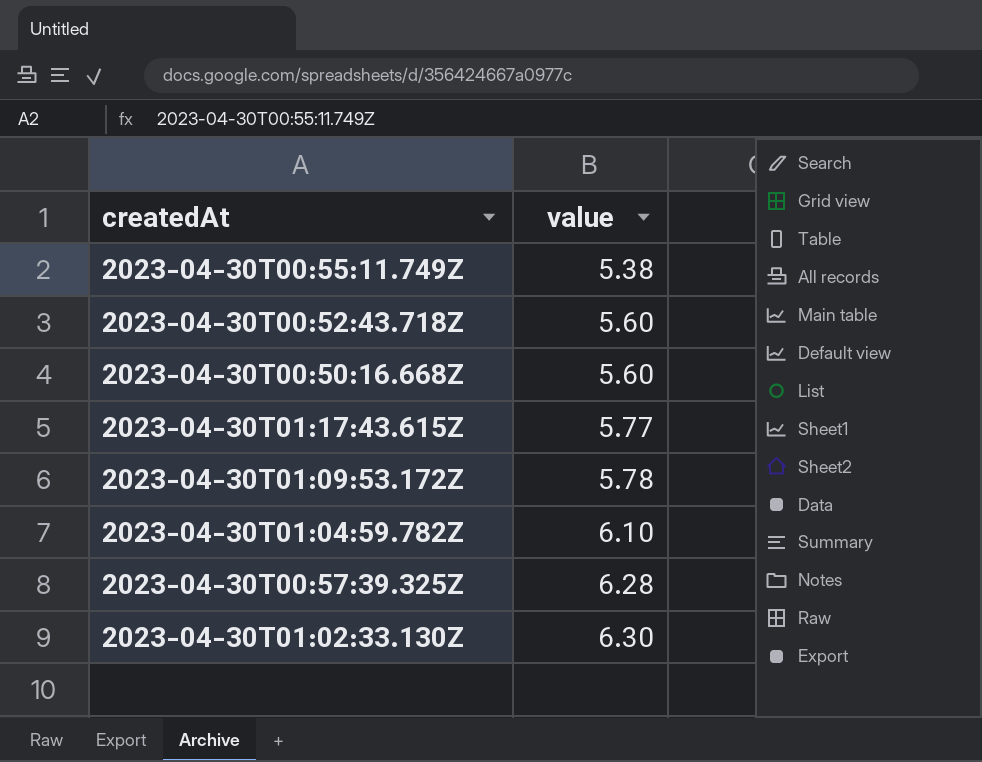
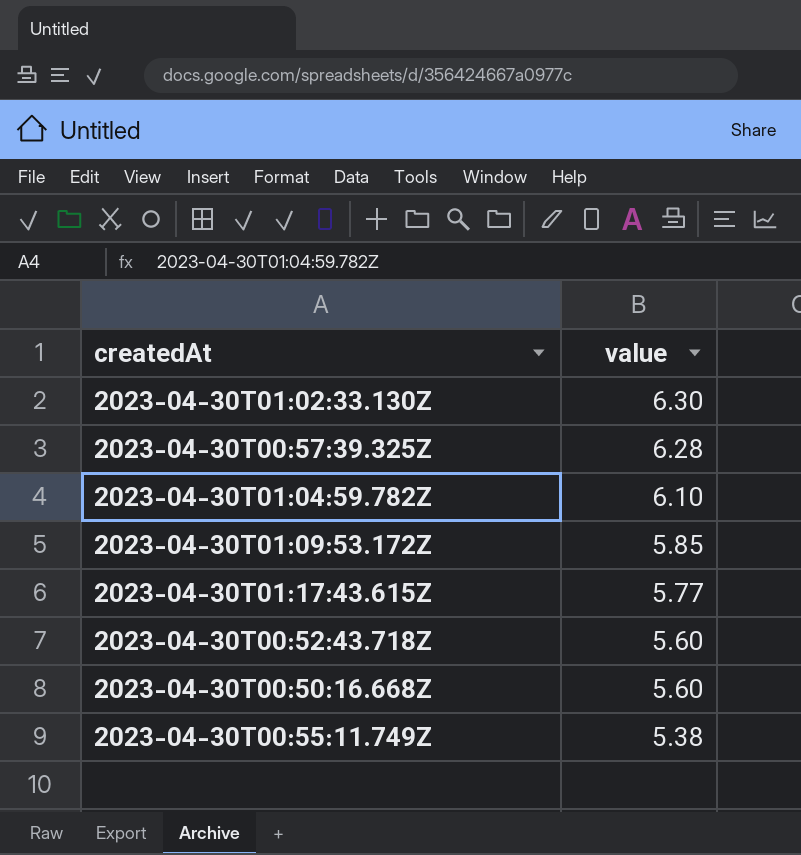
row order: value ascending -> value descending
2023-04-30T01:09:53.172Z | value: 5.78 -> 5.85

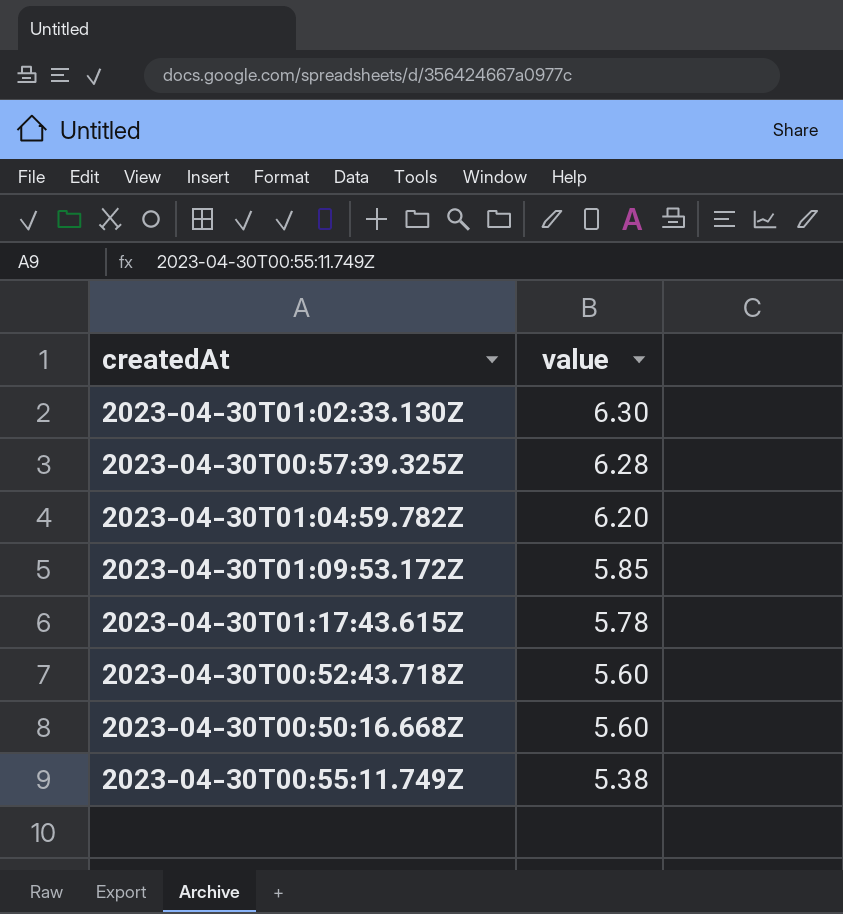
2023-04-30T01:04:59.782Z | value: 6.10 -> 6.20
2023-04-30T01:17:43.615Z | value: 5.77 -> 5.78

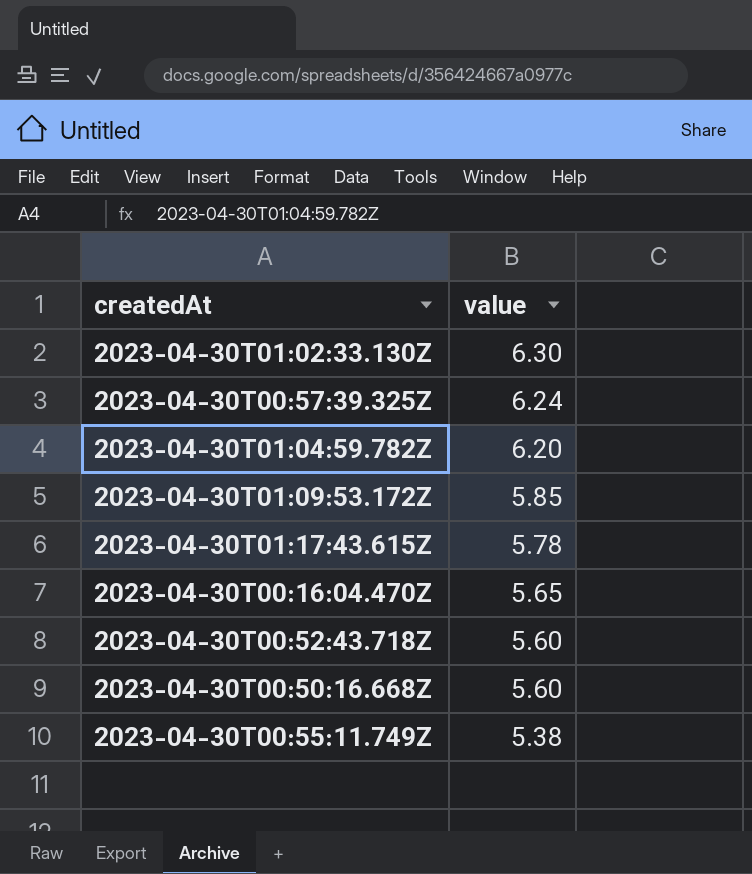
2023-04-30T00:57:39.325Z | value: 6.28 -> 6.24
row 2023-04-30T00:16:04.470Z: none -> 5.65

